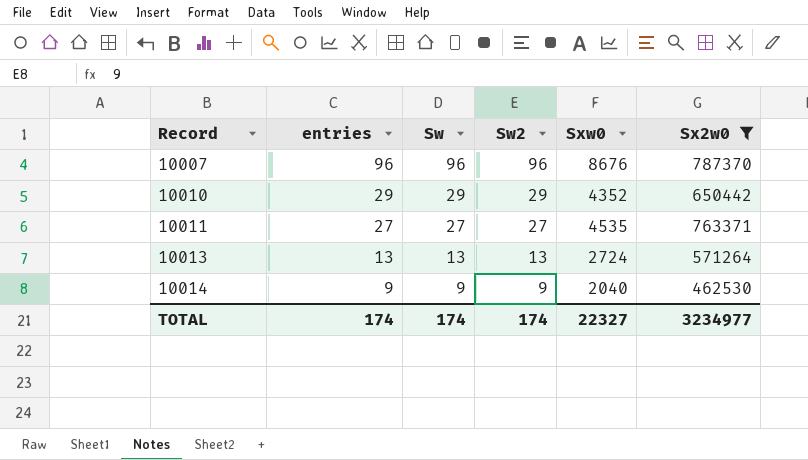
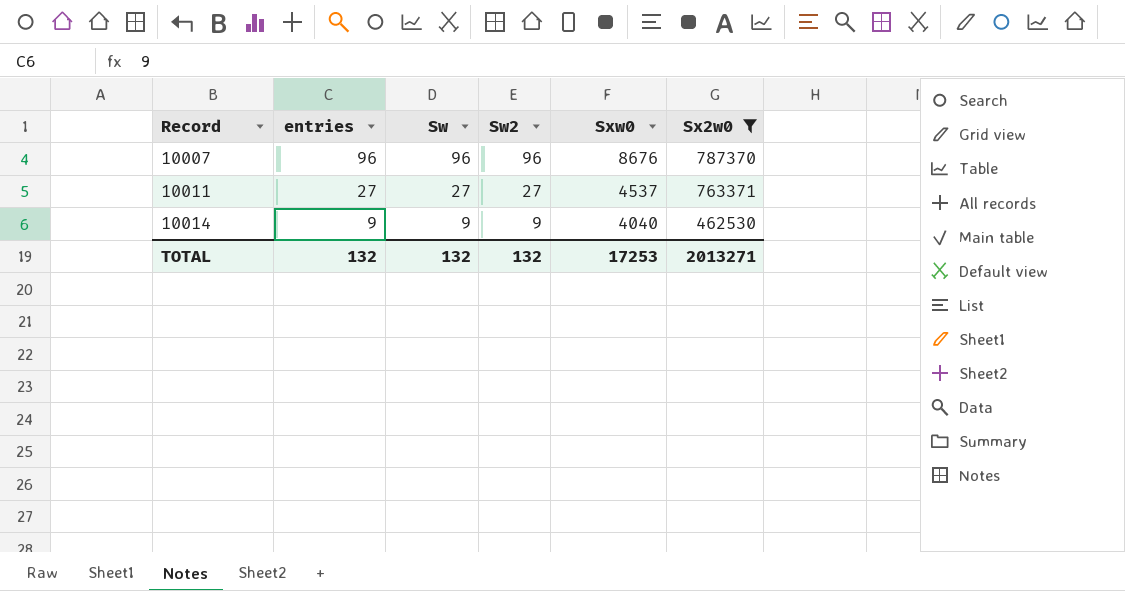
row 10010: 29 | 29 | 29 | 4352 | 650442 -> none
row 10013: 13 | 13 | 13 | 2724 | 571264 -> none
10011 | Sxw0: 4535 -> 4537
10014 | Sxw0: 2040 -> 4040
TOTAL | entries: 174 -> 132
TOTAL | Sw: 174 -> 132
TOTAL | Sw2: 174 -> 132
TOTAL | Sxw0: 22327 -> 17253
TOTAL | Sx2w0: 3234977 -> 2013271

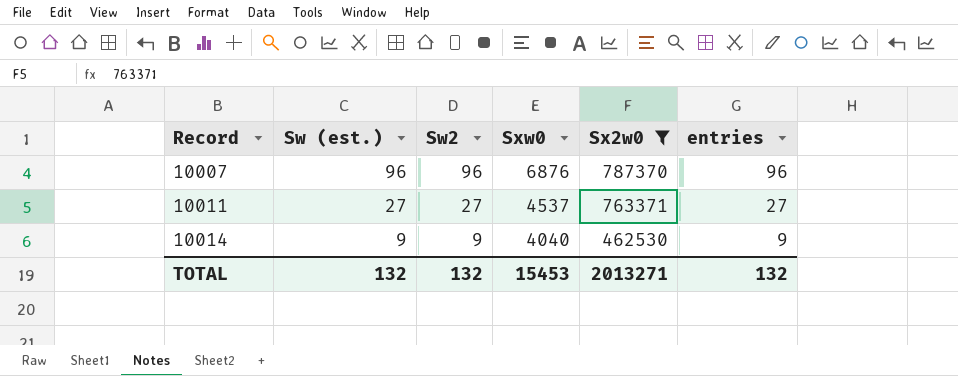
column name: Sw -> Sw (est.)
column entries | position: 2 -> 6
10007 | Sxw0: 8676 -> 6876
TOTAL | Sxw0: 17253 -> 15453

